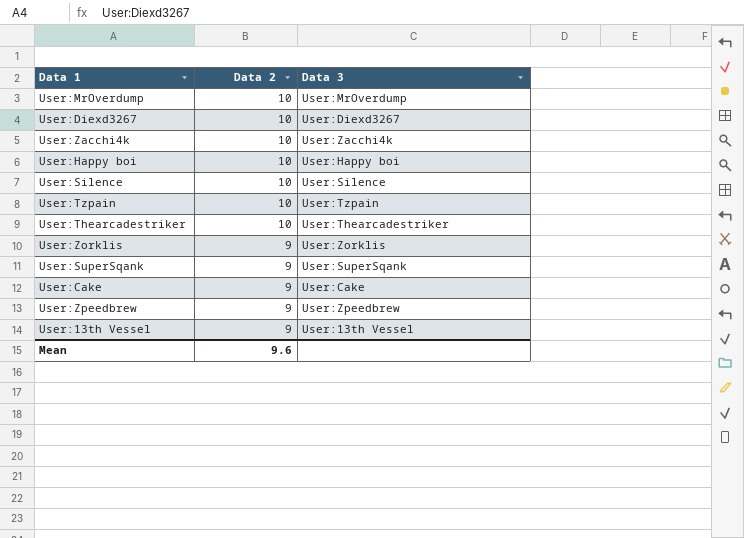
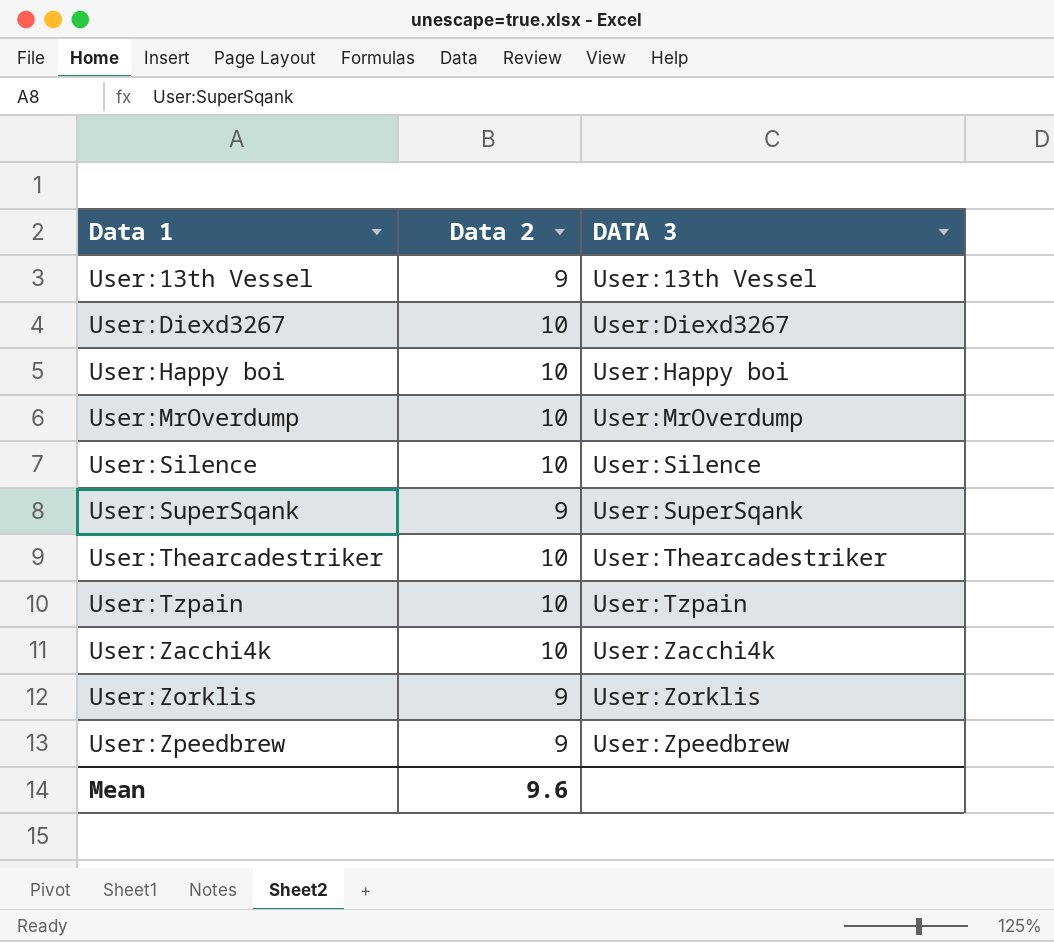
row order: Data 2 descending -> Data 1 ascending
column name: Data 3 -> DATA 3
row User:Cake: 9 | User:Cake -> none

